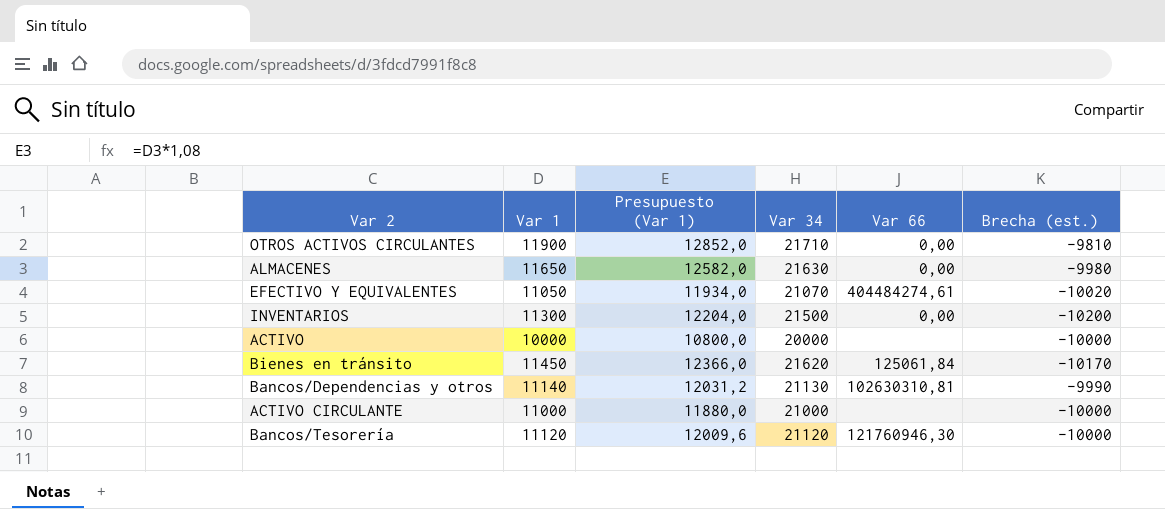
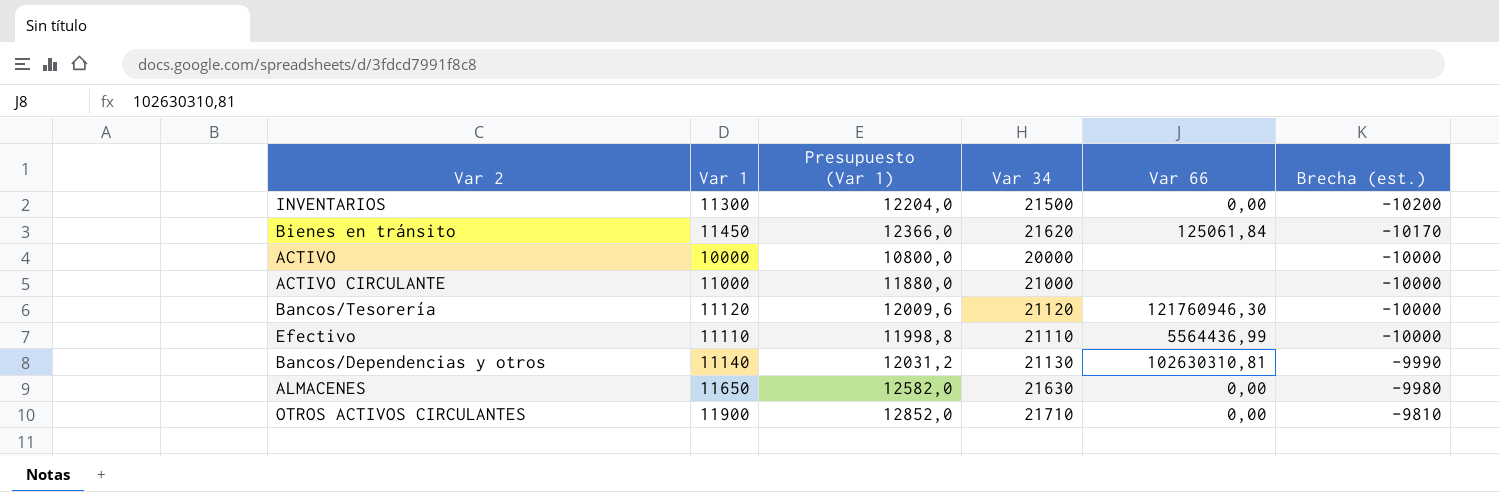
row order: none -> Brecha (est.) ascending
row EFECTIVO Y EQUIVALENTES: 11050 | 11934,0 | 21070 | 404484274,61 | -10020 -> none
row Efectivo: none -> 11110 | 11998,8 | 21110 | 5564436,99 | -10000

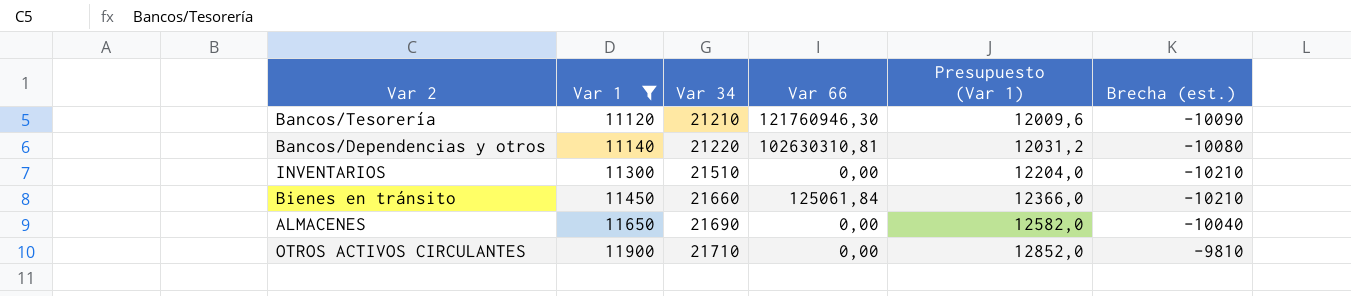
filter: none -> Var 1 >= 11120
row order: Brecha (est.) ascending -> Var 1 ascending
column Presupuesto (Var 1) | position: 3 -> 5
Bancos/Tesorería | Var 34: 21120 -> 21210
Bancos/Tesorería | Brecha (est.): -10000 -> -10090
Bancos/Dependencias y otros | Var 34: 21130 -> 21220
Bancos/Dependencias y otros | Brecha (est.): -9990 -> -10080
INVENTARIOS | Var 34: 21500 -> 21510
INVENTARIOS | Brecha (est.): -10200 -> -10210
Bienes en tránsito | Var 34: 21620 -> 21660
Bienes en tránsito | Brecha (est.): -10170 -> -10210
ALMACENES | Var 34: 21630 -> 21690
ALMACENES | Brecha (est.): -9980 -> -10040

